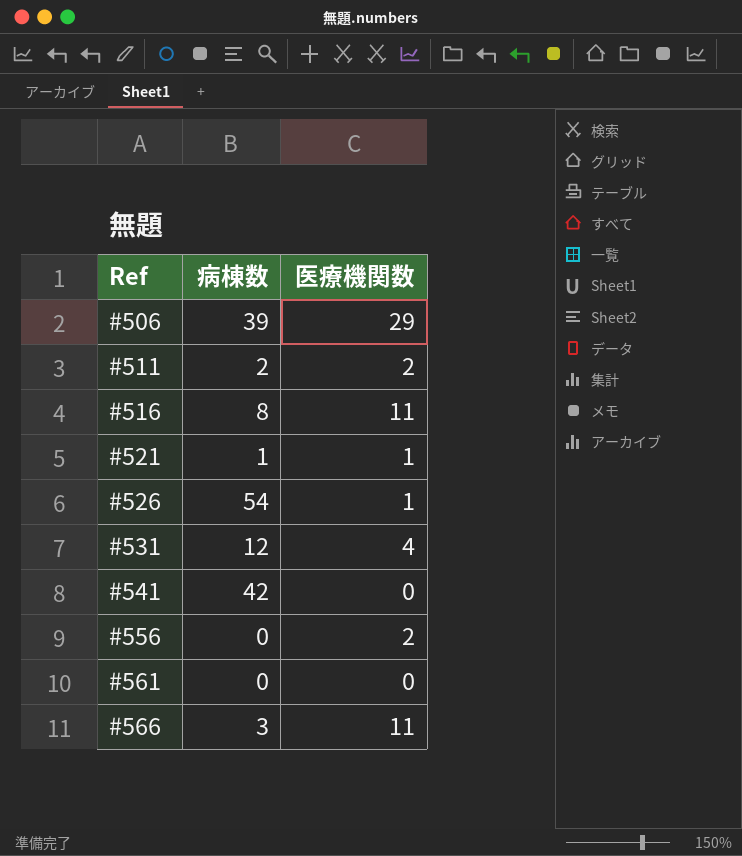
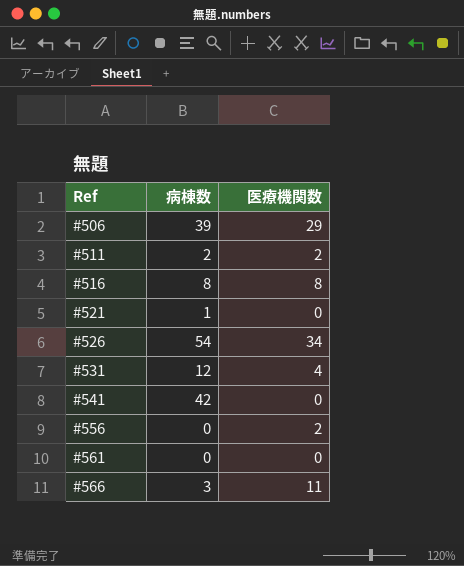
#516 | 医療機関数: 11 -> 8
#521 | 医療機関数: 1 -> 0
#526 | 医療機関数: 1 -> 34

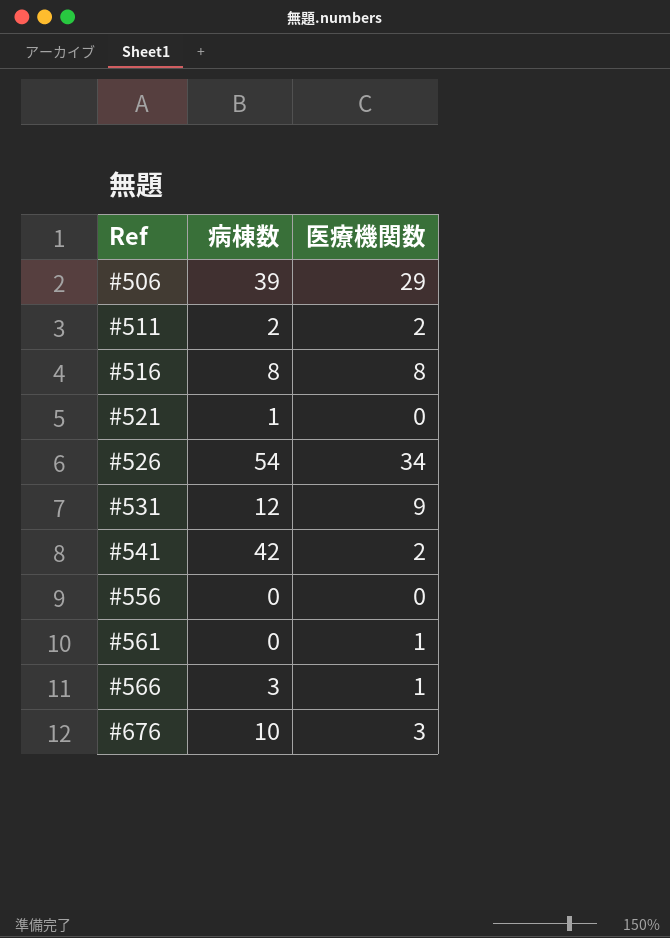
#531 | 医療機関数: 4 -> 9
#541 | 医療機関数: 0 -> 2
#556 | 医療機関数: 2 -> 0
#561 | 医療機関数: 0 -> 1
#566 | 医療機関数: 11 -> 1
row #676: none -> 10 | 3

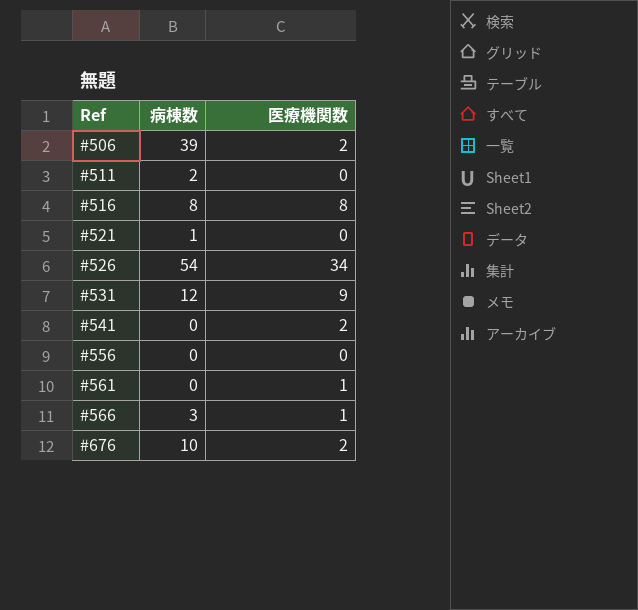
#506 | 医療機関数: 29 -> 2
#511 | 医療機関数: 2 -> 0
#541 | 病棟数: 42 -> 0
#676 | 医療機関数: 3 -> 2

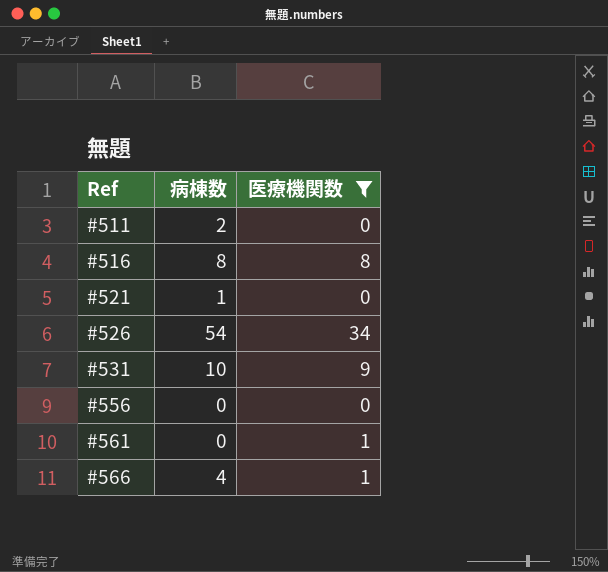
filter: none -> 医療機関数 != 2
#531 | 病棟数: 12 -> 10
#566 | 病棟数: 3 -> 4

